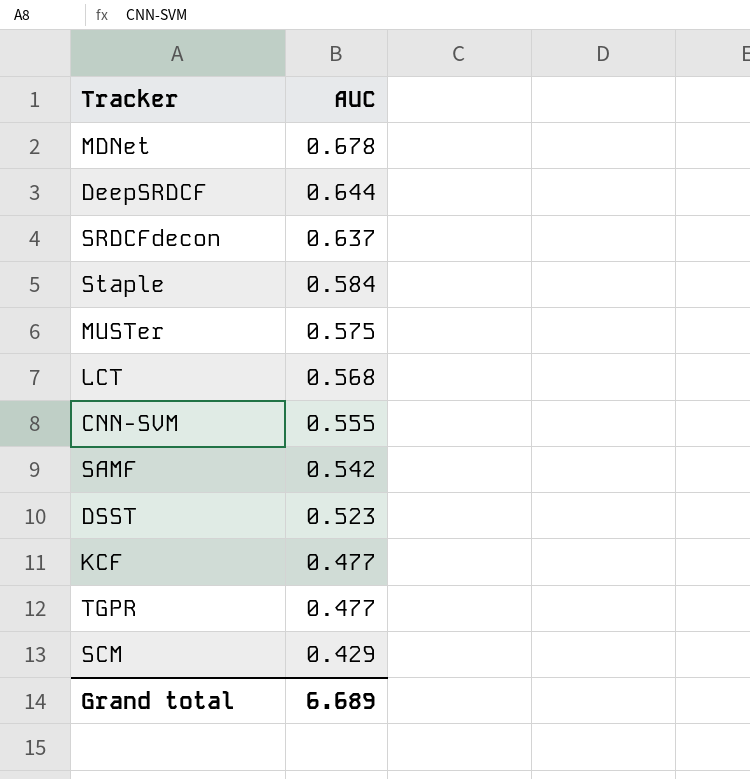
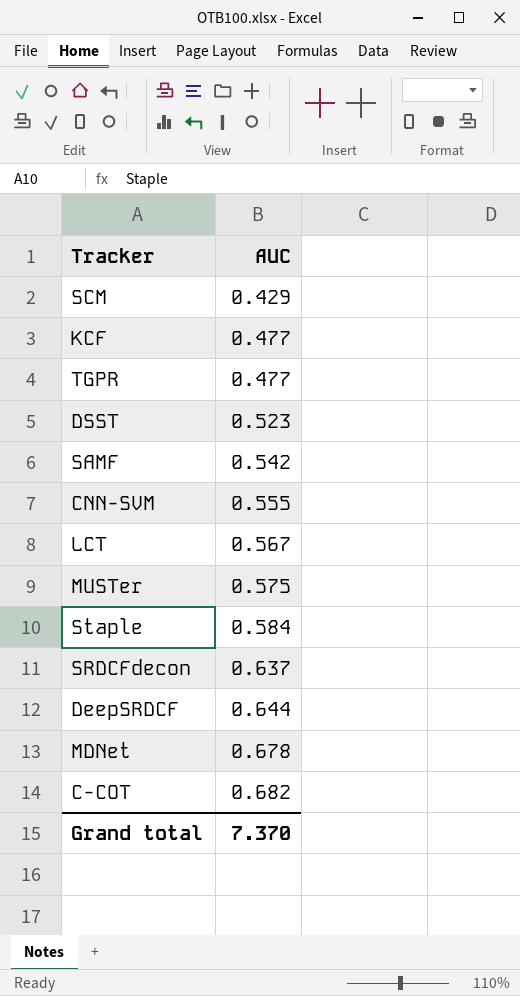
row order: AUC descending -> AUC ascending
LCT | AUC: 0.568 -> 0.567
row C-COT: none -> 0.682
Grand total | AUC: 6.689 -> 7.370

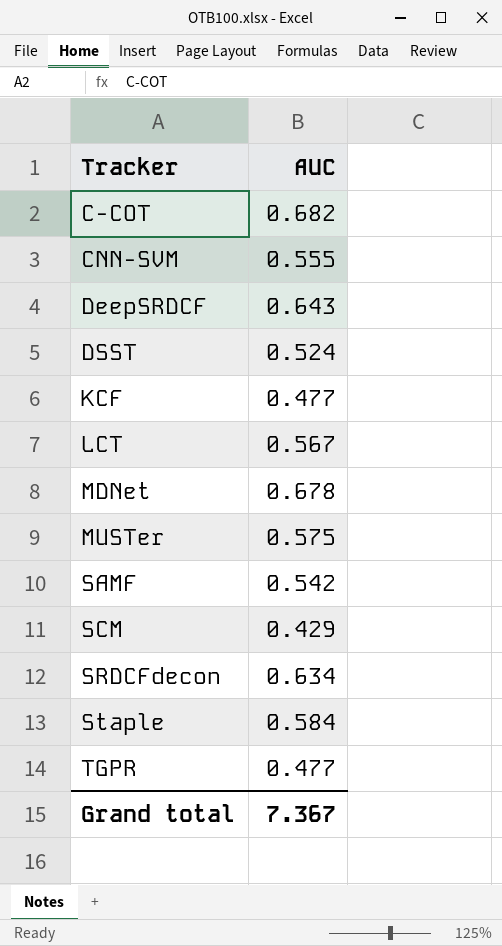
row order: AUC ascending -> Tracker ascending
DeepSRDCF | AUC: 0.644 -> 0.643
DSST | AUC: 0.523 -> 0.524
SRDCFdecon | AUC: 0.637 -> 0.634
Grand total | AUC: 7.370 -> 7.367

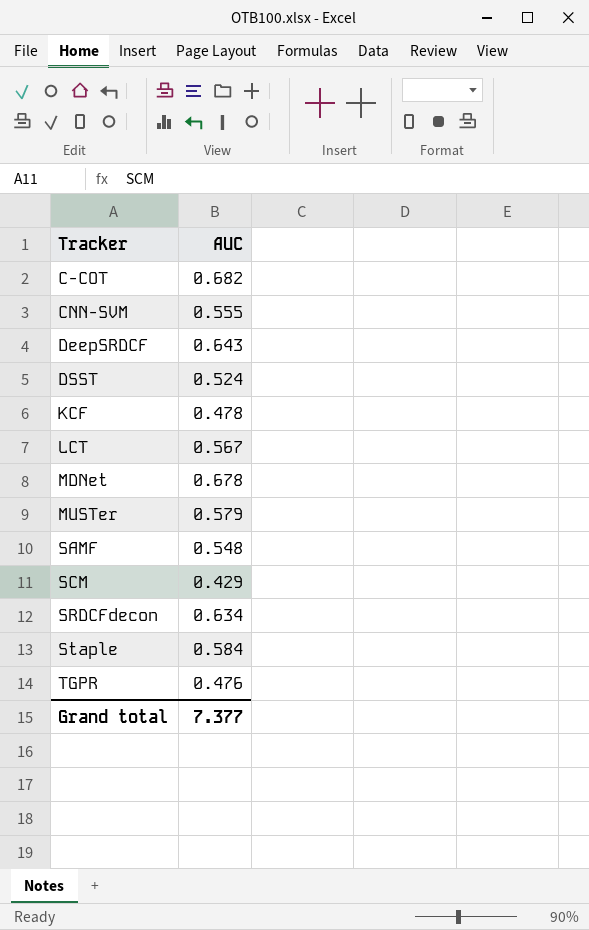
KCF | AUC: 0.477 -> 0.478
MUSTer | AUC: 0.575 -> 0.579
SAMF | AUC: 0.542 -> 0.548
TGPR | AUC: 0.477 -> 0.476
Grand total | AUC: 7.367 -> 7.377

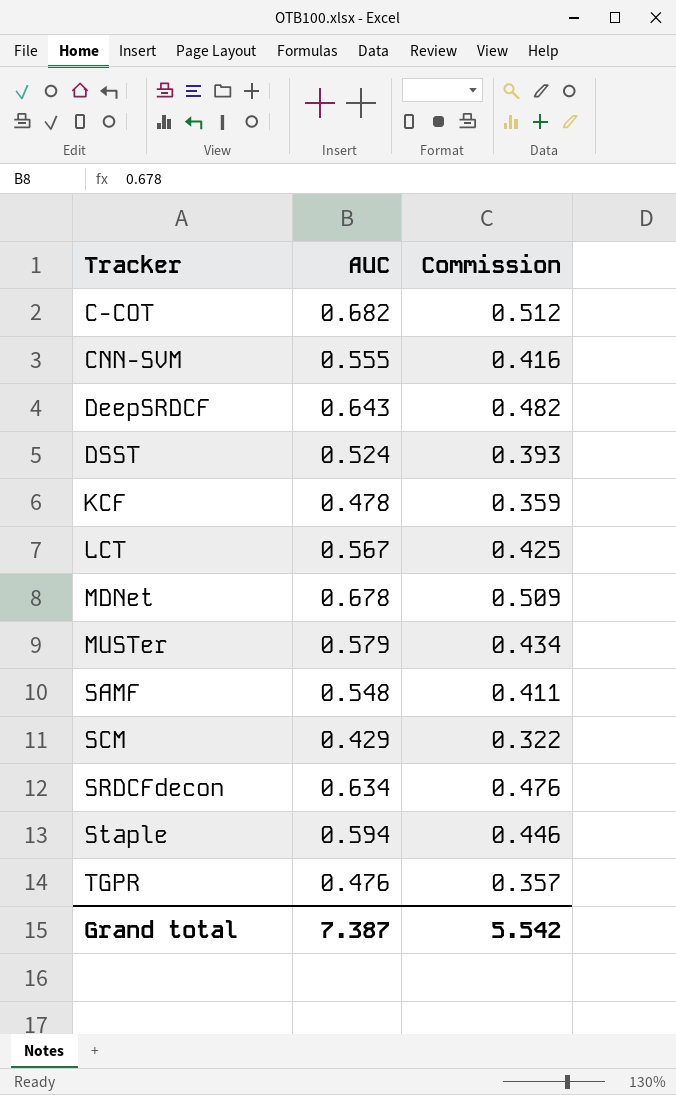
column Commission | formula: none -> [AUC] * 0.75
Staple | AUC: 0.584 -> 0.594
Grand total | AUC: 7.377 -> 7.387

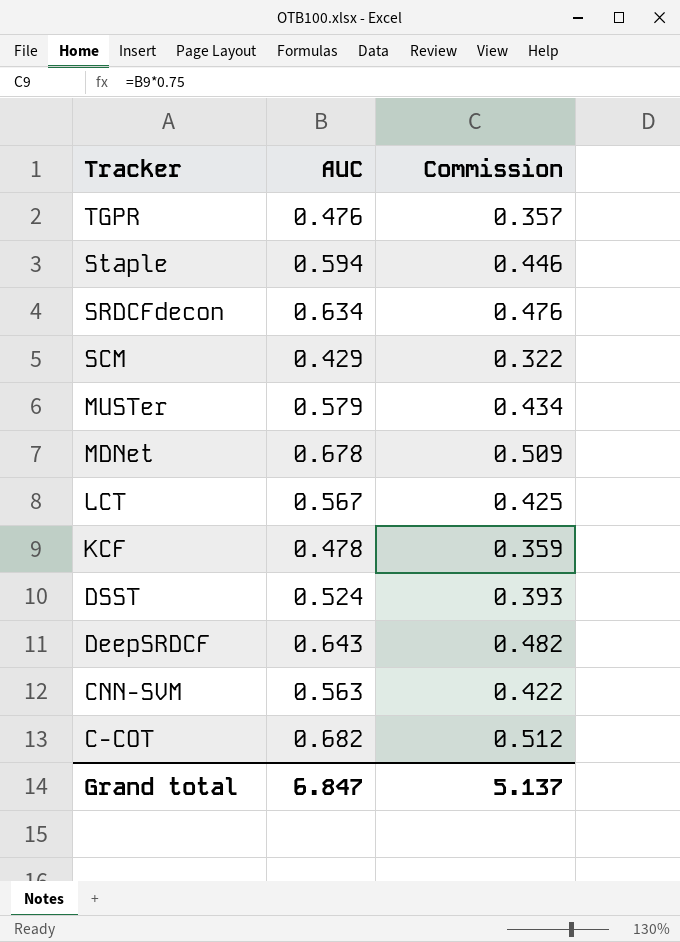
row order: Tracker ascending -> Tracker descending
row SAMF: 0.548 | 0.411 -> none
CNN-SVM | AUC: 0.555 -> 0.563
CNN-SVM | Commission: 0.416 -> 0.422
Grand total | AUC: 7.387 -> 6.847
Grand total | Commission: 5.542 -> 5.137

